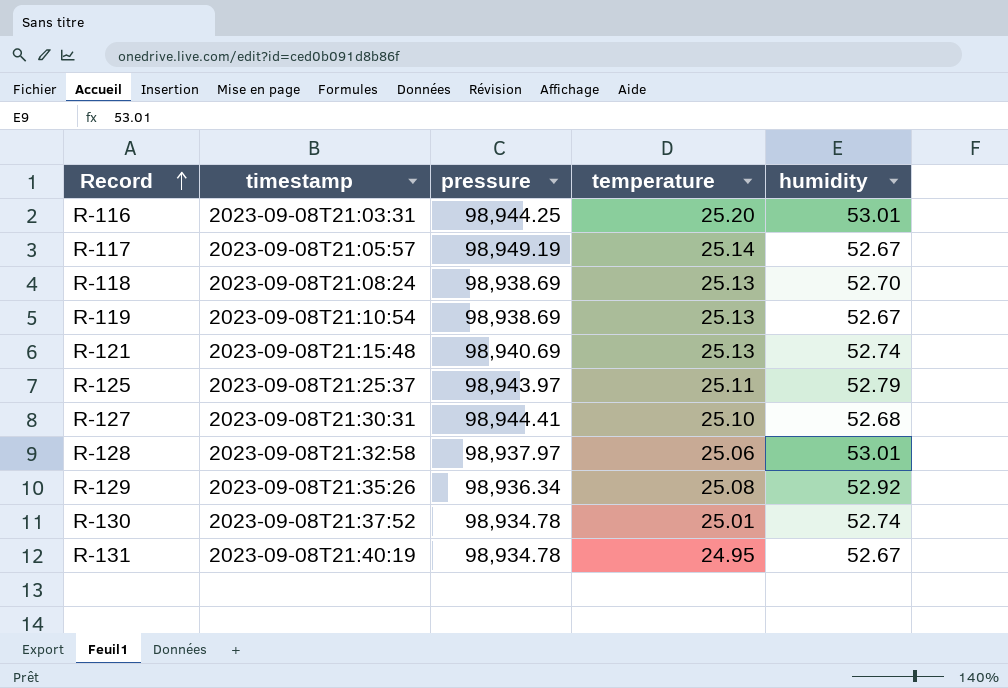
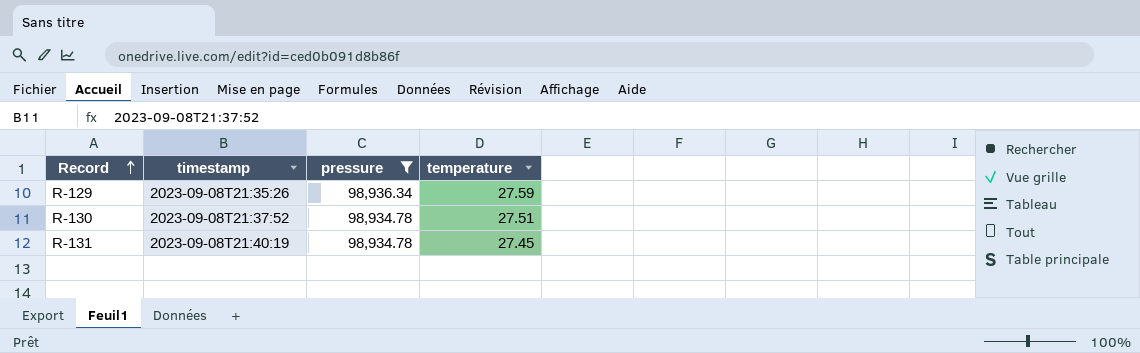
filter: none -> pressure <= 98,936.34
column humidity | position: 5 -> none
R-129 | temperature: 25.08 -> 27.59
R-130 | temperature: 25.01 -> 27.51
R-131 | temperature: 24.95 -> 27.45

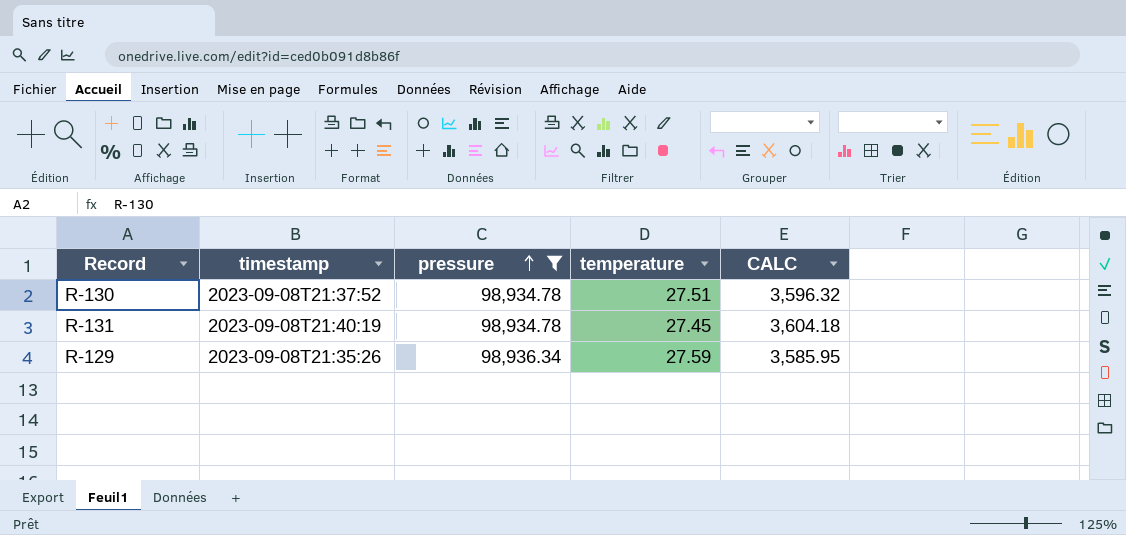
row order: Record ascending -> pressure ascending
column CALC | formula: none -> [pressure] / [temperature]

